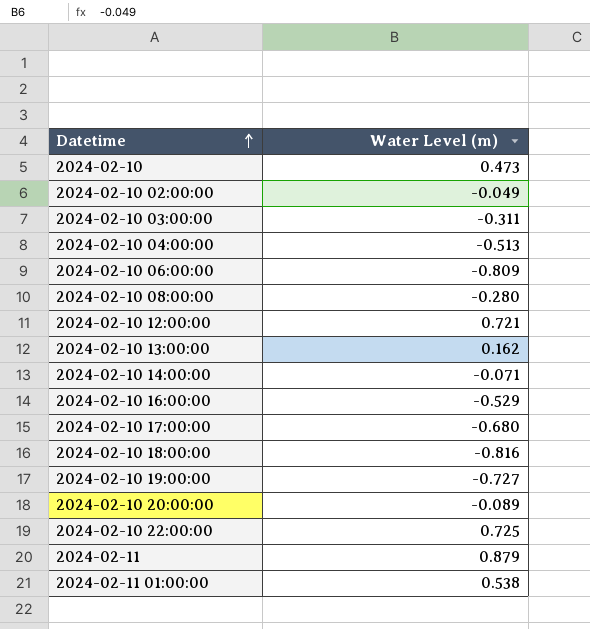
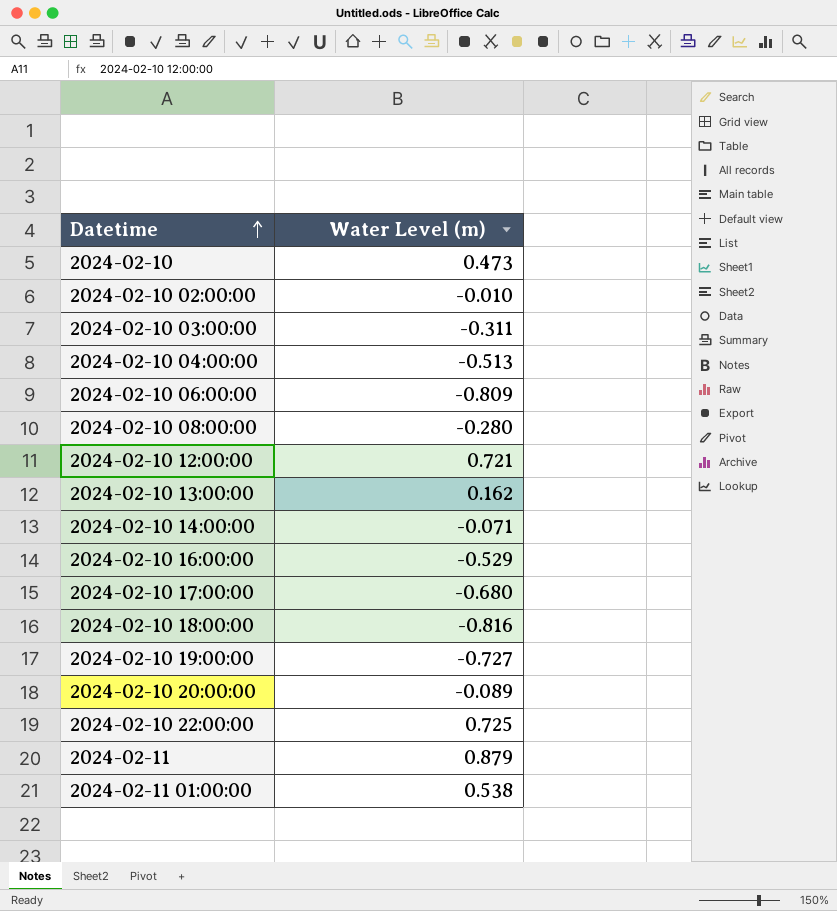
2024-02-10 02:00:00 | Water Level (m): -0.049 -> -0.010

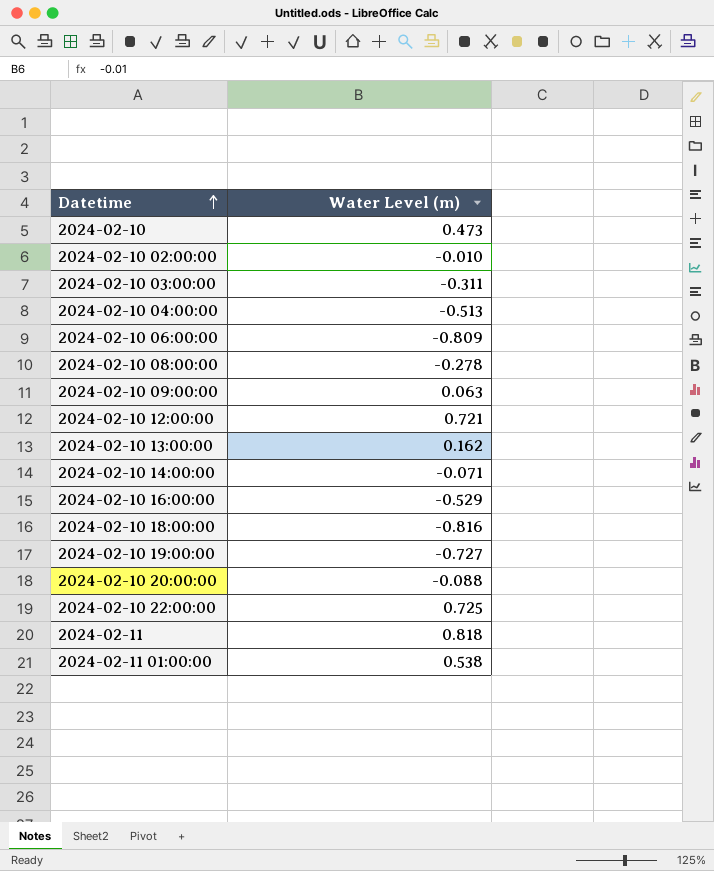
row 2024-02-10 17:00:00: -0.680 -> none
2024-02-10 08:00:00 | Water Level (m): -0.280 -> -0.278
row 2024-02-10 09:00:00: none -> 0.063
2024-02-10 20:00:00 | Water Level (m): -0.089 -> -0.088
2024-02-11 | Water Level (m): 0.879 -> 0.818

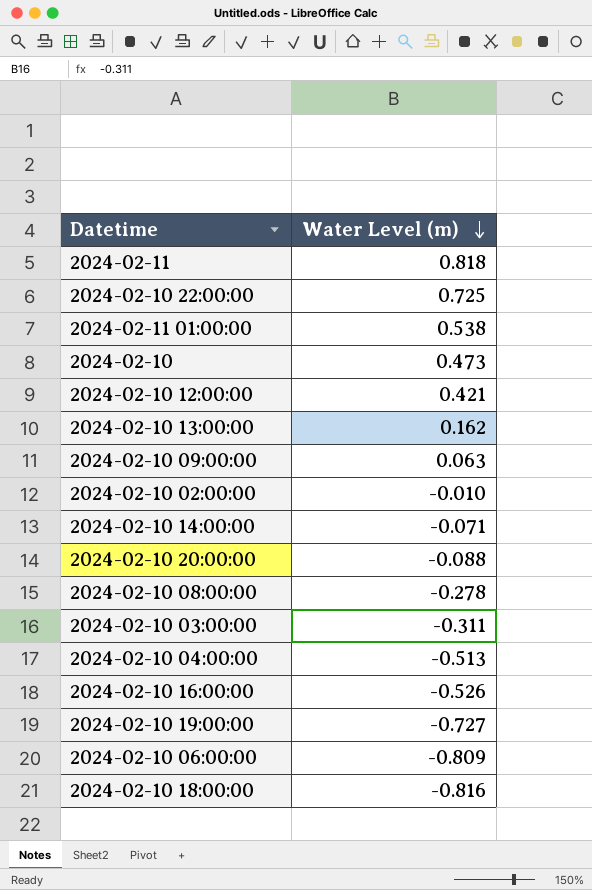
row order: Datetime ascending -> Water Level (m) descending
2024-02-10 12:00:00 | Water Level (m): 0.721 -> 0.421
2024-02-10 16:00:00 | Water Level (m): -0.529 -> -0.526

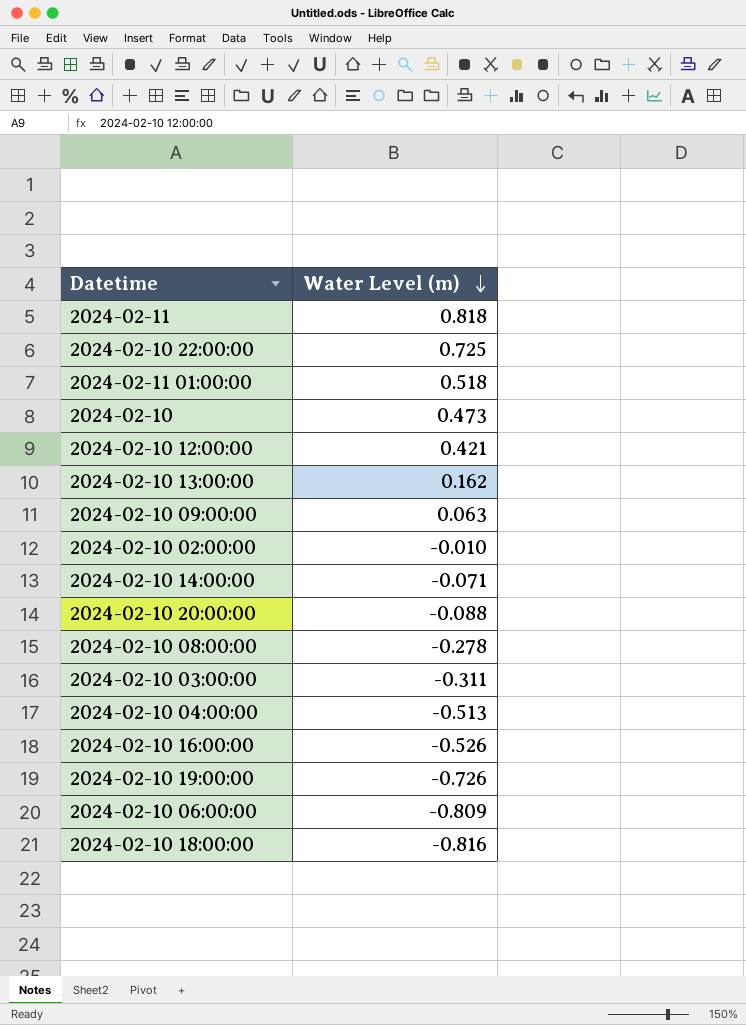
2024-02-11 01:00:00 | Water Level (m): 0.538 -> 0.518
2024-02-10 19:00:00 | Water Level (m): -0.727 -> -0.726

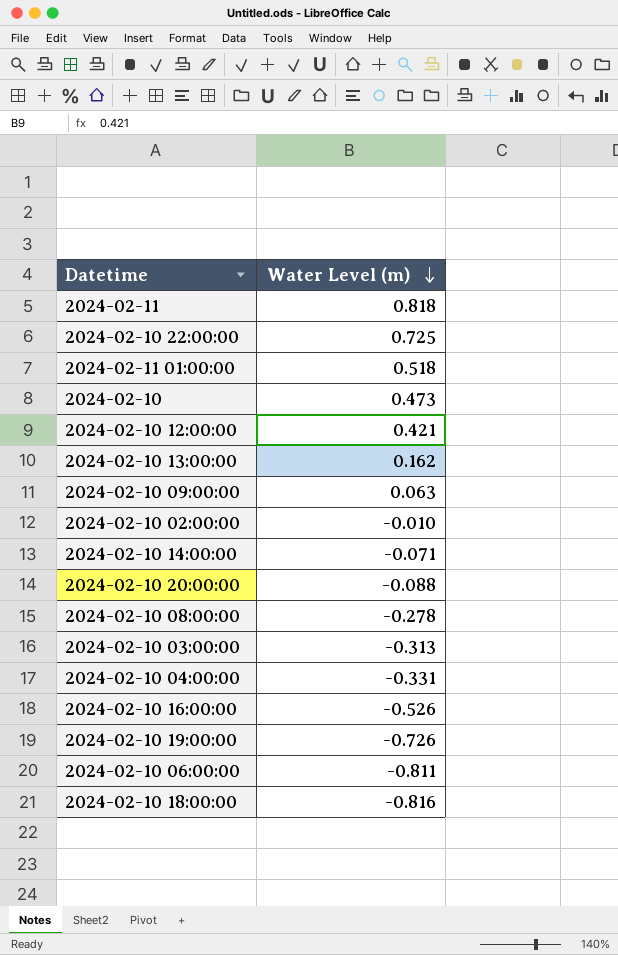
2024-02-10 03:00:00 | Water Level (m): -0.311 -> -0.313
2024-02-10 04:00:00 | Water Level (m): -0.513 -> -0.331
2024-02-10 06:00:00 | Water Level (m): -0.809 -> -0.811

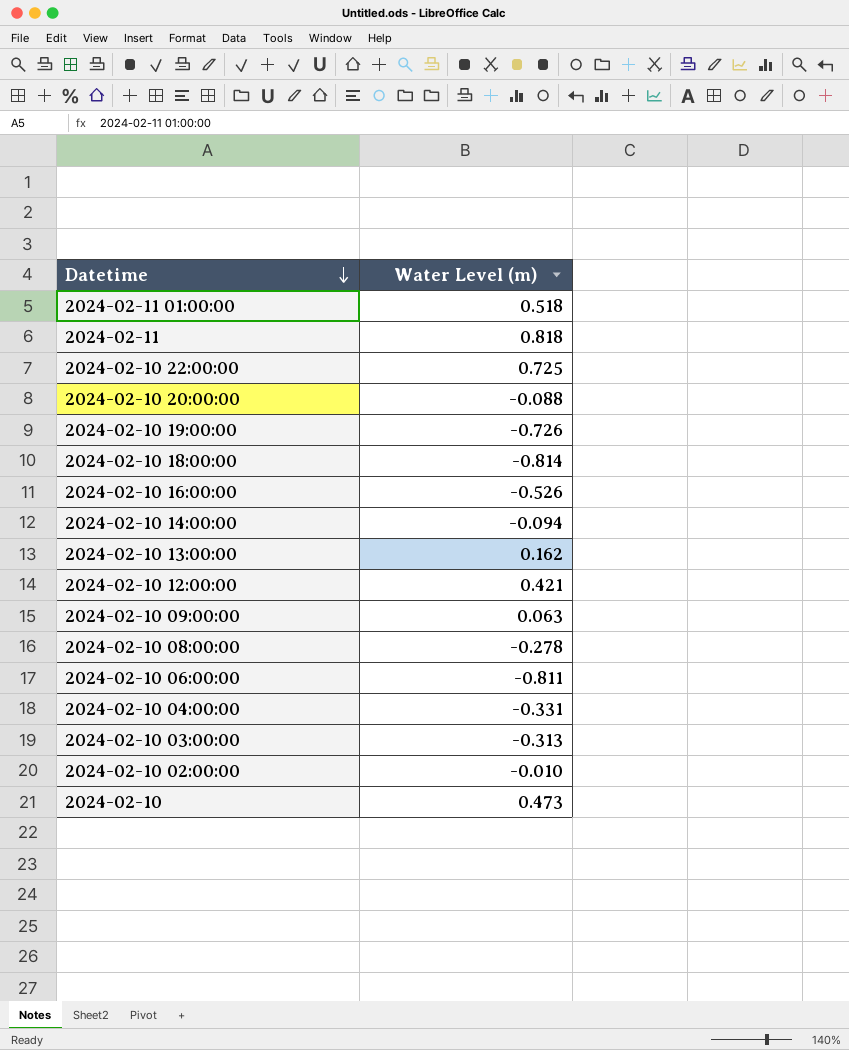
row order: Water Level (m) descending -> Datetime descending
2024-02-10 18:00:00 | Water Level (m): -0.816 -> -0.814
2024-02-10 14:00:00 | Water Level (m): -0.071 -> -0.094

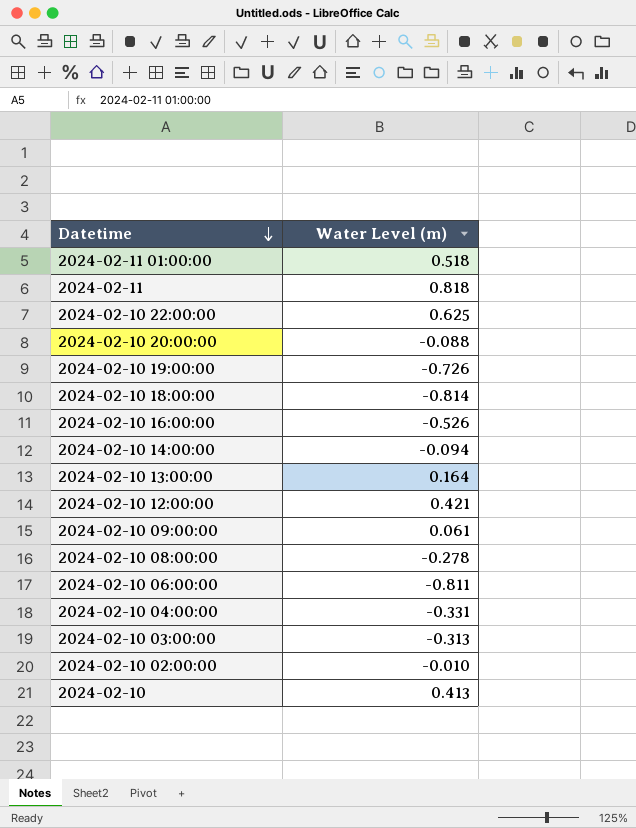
2024-02-10 22:00:00 | Water Level (m): 0.725 -> 0.625
2024-02-10 13:00:00 | Water Level (m): 0.162 -> 0.164
2024-02-10 09:00:00 | Water Level (m): 0.063 -> 0.061
2024-02-10 | Water Level (m): 0.473 -> 0.413

